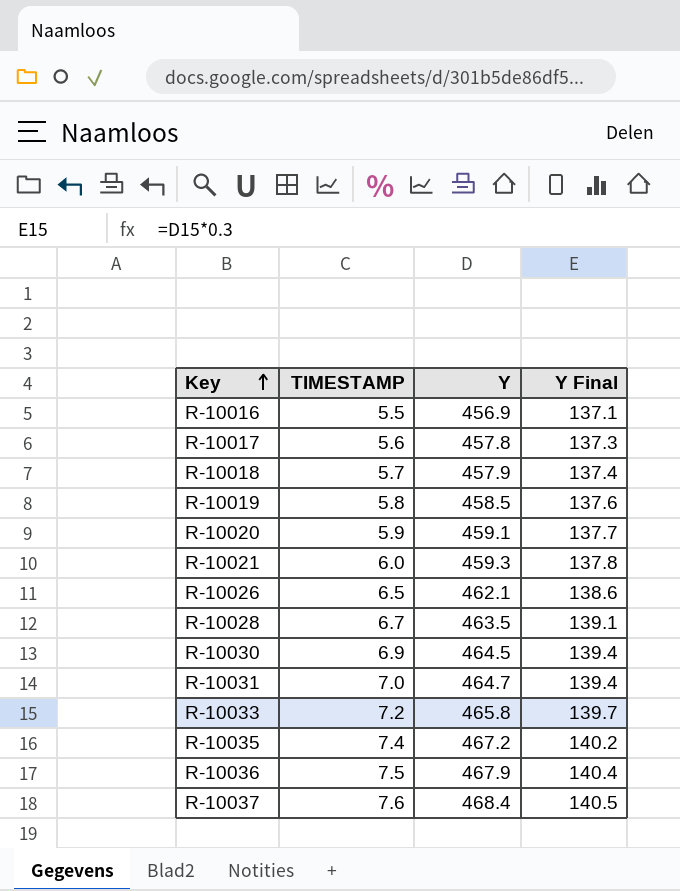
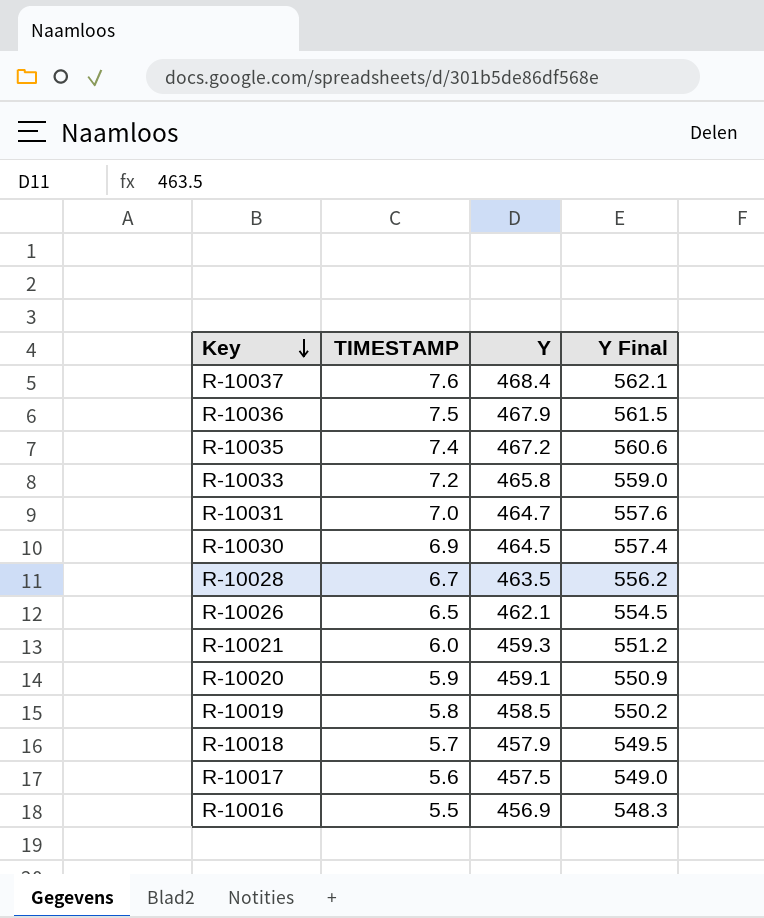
row order: Key ascending -> Key descending
column Y Final | formula: [Y] * 0.3 -> [Y] * 1.2
R-10017 | Y: 457.8 -> 457.5

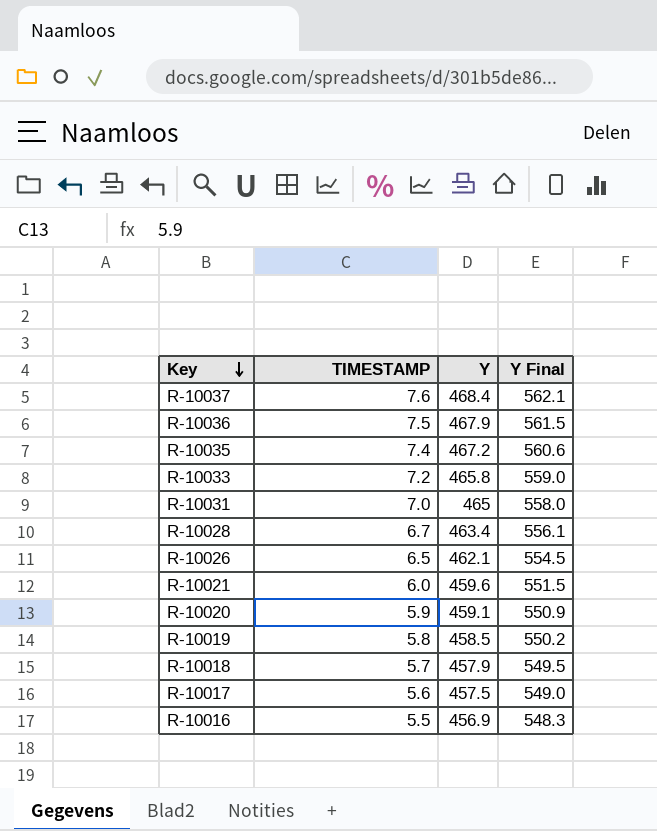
row R-10030: 6.9 | 464.5 | 557.4 -> none
R-10031 | Y: 464.7 -> 465
R-10031 | Y Final: 557.6 -> 558.0
R-10028 | Y: 463.5 -> 463.4
R-10028 | Y Final: 556.2 -> 556.1
R-10021 | Y: 459.3 -> 459.6
R-10021 | Y Final: 551.2 -> 551.5

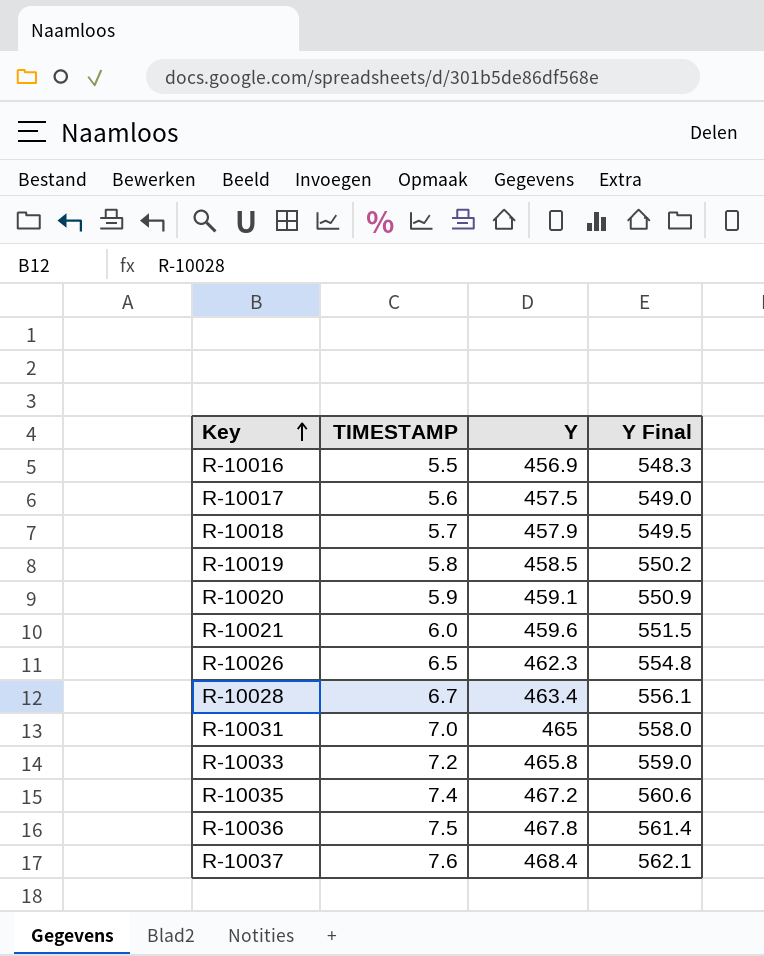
row order: Key descending -> Key ascending
R-10026 | Y: 462.1 -> 462.3
R-10026 | Y Final: 554.5 -> 554.8
R-10036 | Y: 467.9 -> 467.8
R-10036 | Y Final: 561.5 -> 561.4

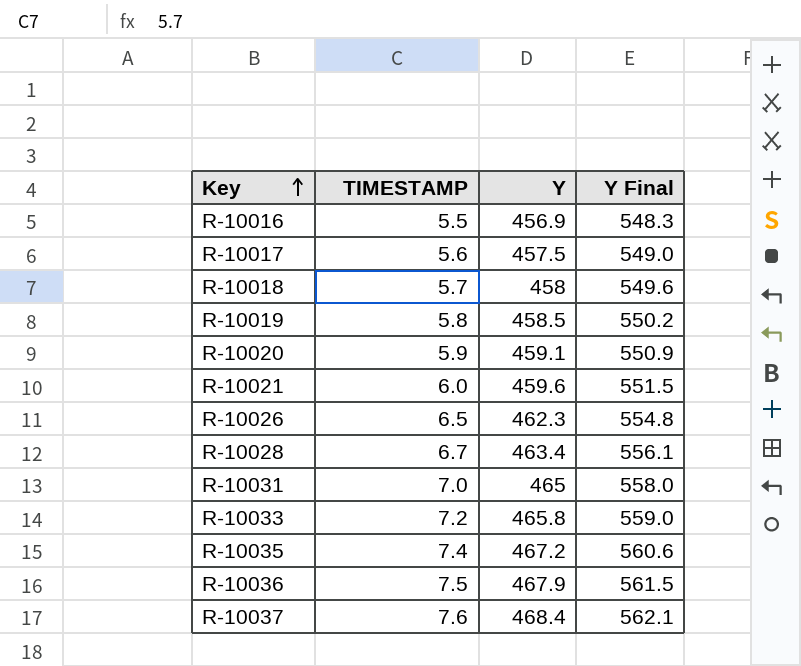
R-10018 | Y: 457.9 -> 458
R-10018 | Y Final: 549.5 -> 549.6
R-10036 | Y: 467.8 -> 467.9
R-10036 | Y Final: 561.4 -> 561.5

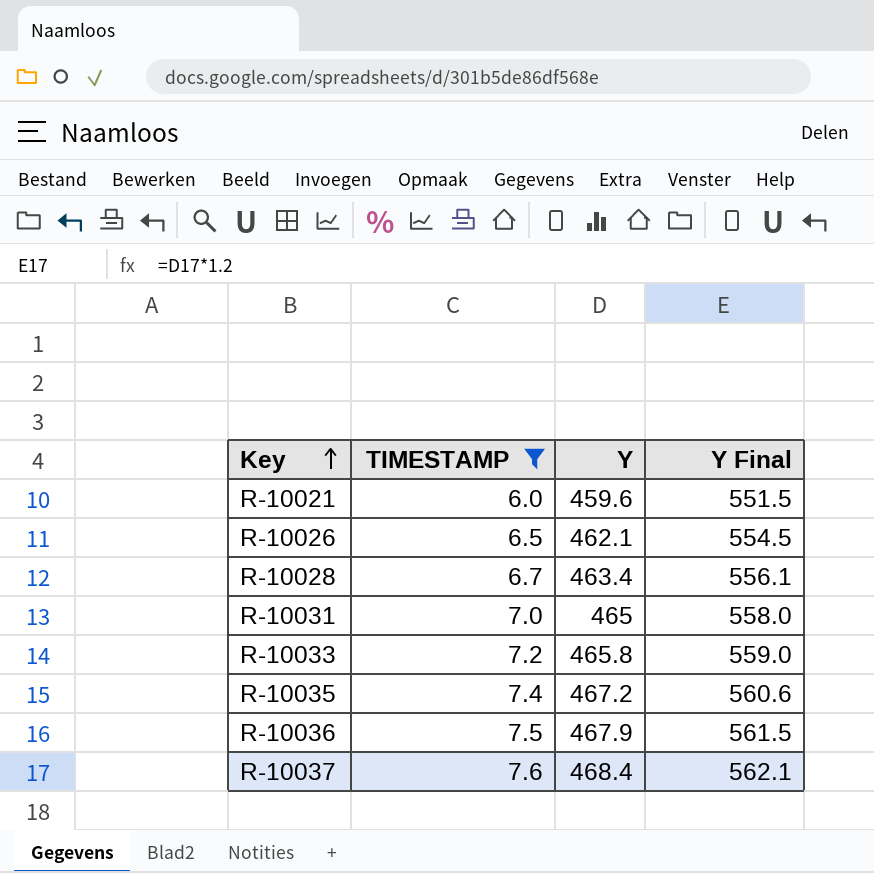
filter: none -> TIMESTAMP >= 6.0
R-10026 | Y: 462.3 -> 462.1
R-10026 | Y Final: 554.8 -> 554.5

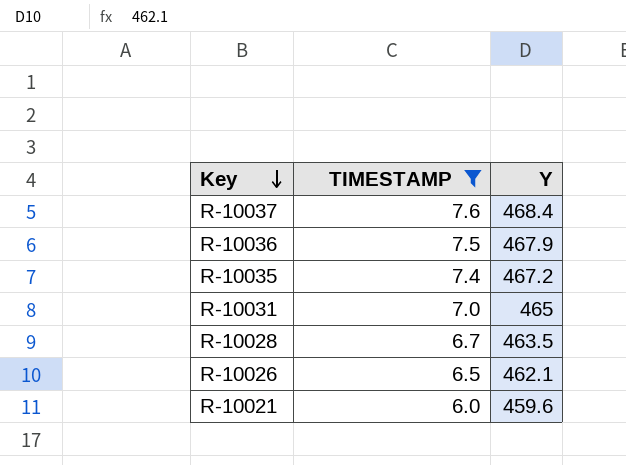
row order: Key ascending -> Key descending
column Y Final | formula: [Y] * 1.2 -> none
row R-10033: 7.2 | 465.8 | 559.0 -> none
R-10028 | Y: 463.4 -> 463.5

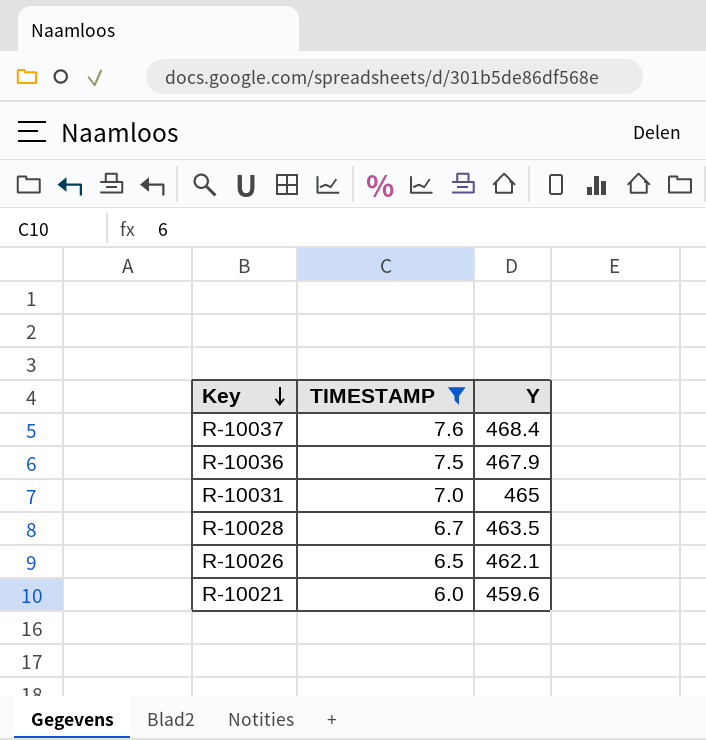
row R-10035: 7.4 | 467.2 -> none

